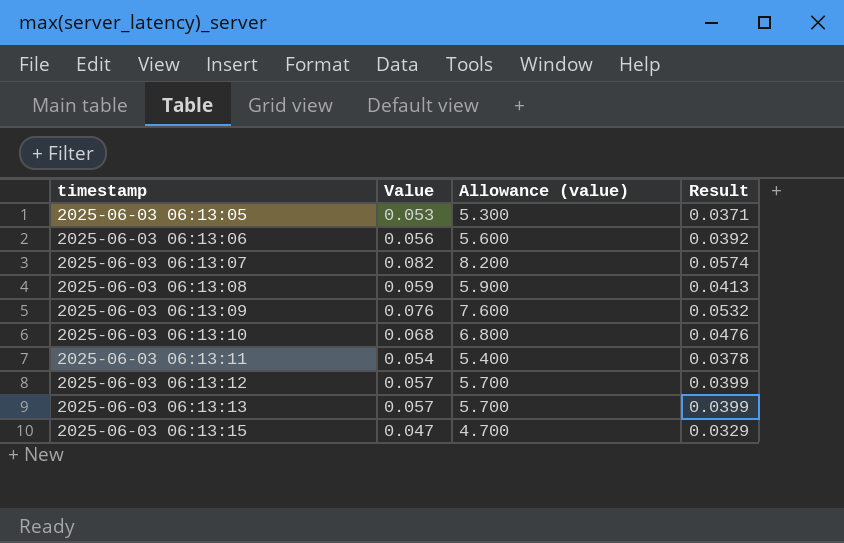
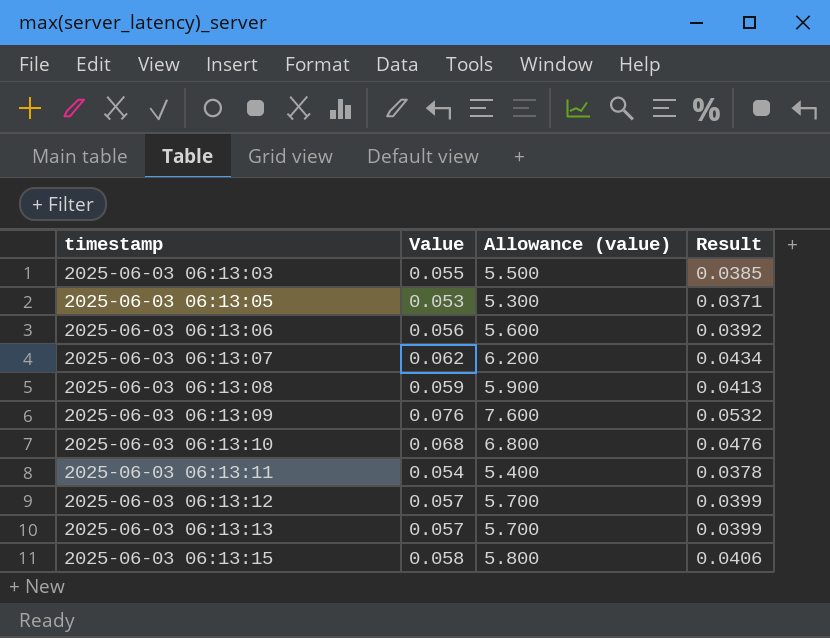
row 2025-06-03 06:13:03: none -> 0.055 | 5.500 | 0.0385
2025-06-03 06:13:07 | Value: 0.082 -> 0.062
2025-06-03 06:13:07 | Allowance (value): 8.200 -> 6.200
2025-06-03 06:13:07 | Result: 0.0574 -> 0.0434
2025-06-03 06:13:15 | Value: 0.047 -> 0.058
2025-06-03 06:13:15 | Allowance (value): 4.700 -> 5.800
2025-06-03 06:13:15 | Result: 0.0329 -> 0.0406

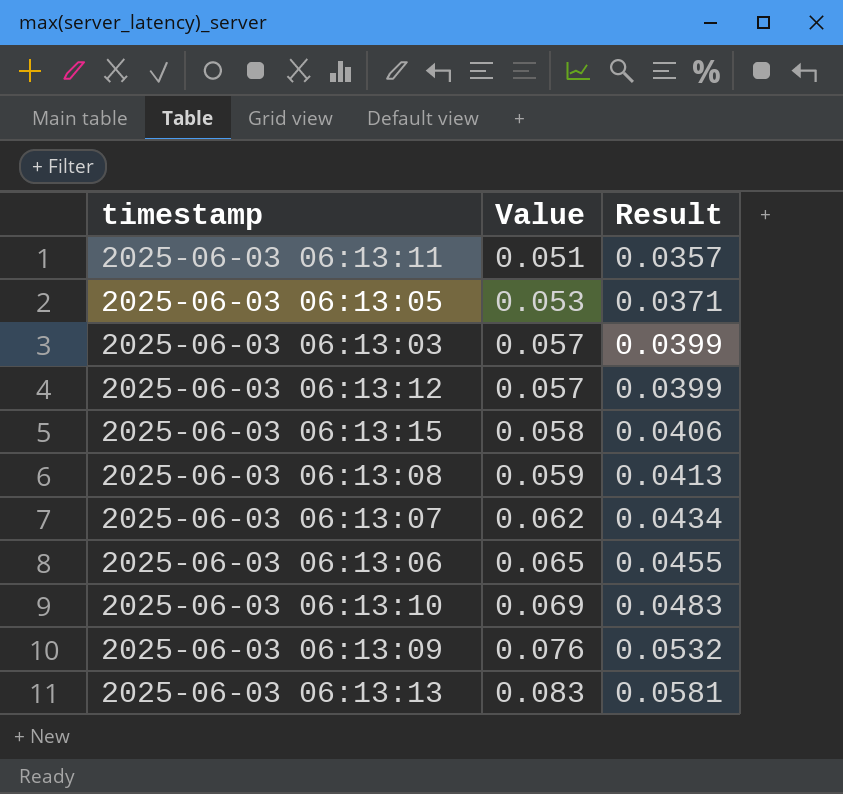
row order: timestamp ascending -> Value ascending
column Allowance (value) | formula: [Value] * 100 -> none
2025-06-03 06:13:11 | Value: 0.054 -> 0.051
2025-06-03 06:13:11 | Result: 0.0378 -> 0.0357
2025-06-03 06:13:03 | Value: 0.055 -> 0.057
2025-06-03 06:13:03 | Result: 0.0385 -> 0.0399
2025-06-03 06:13:06 | Value: 0.056 -> 0.065
2025-06-03 06:13:06 | Result: 0.0392 -> 0.0455
2025-06-03 06:13:10 | Value: 0.068 -> 0.069
2025-06-03 06:13:10 | Result: 0.0476 -> 0.0483
2025-06-03 06:13:13 | Value: 0.057 -> 0.083
2025-06-03 06:13:13 | Result: 0.0399 -> 0.0581

